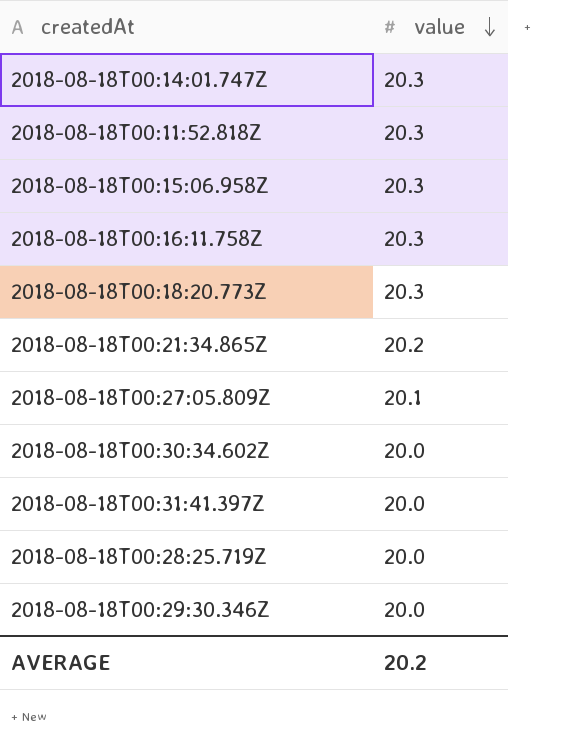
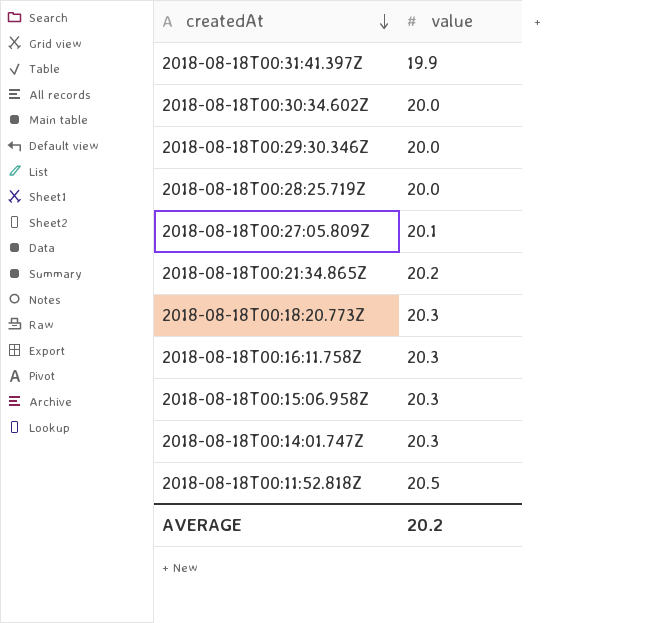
row order: value descending -> createdAt descending
2018-08-18T00:31:41.397Z | value: 20.0 -> 19.9
2018-08-18T00:11:52.818Z | value: 20.3 -> 20.5

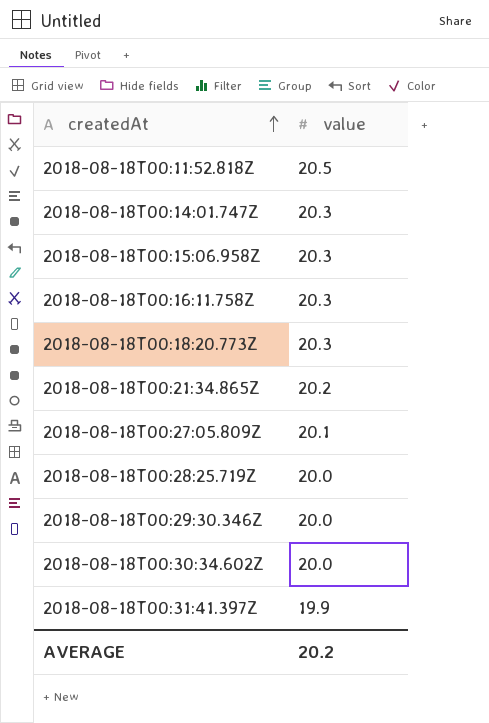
row order: createdAt descending -> createdAt ascending

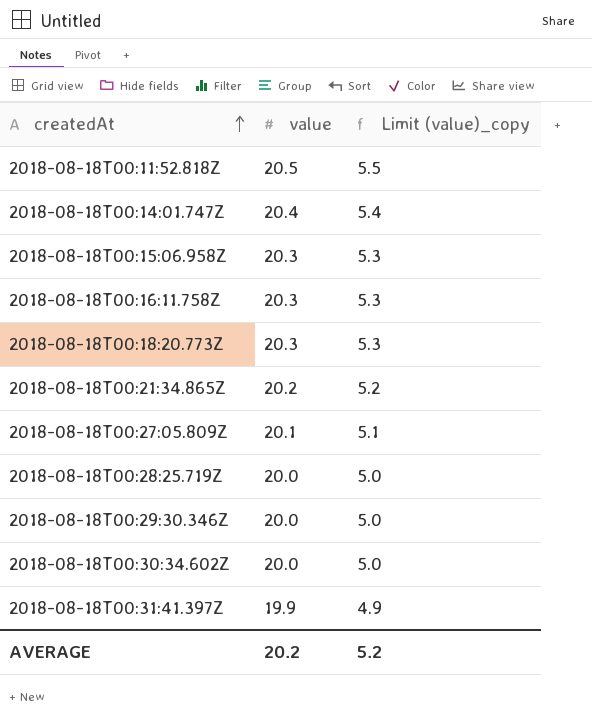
column Limit (value)_copy | formula: none -> [value] - 15
2018-08-18T00:14:01.747Z | value: 20.3 -> 20.4

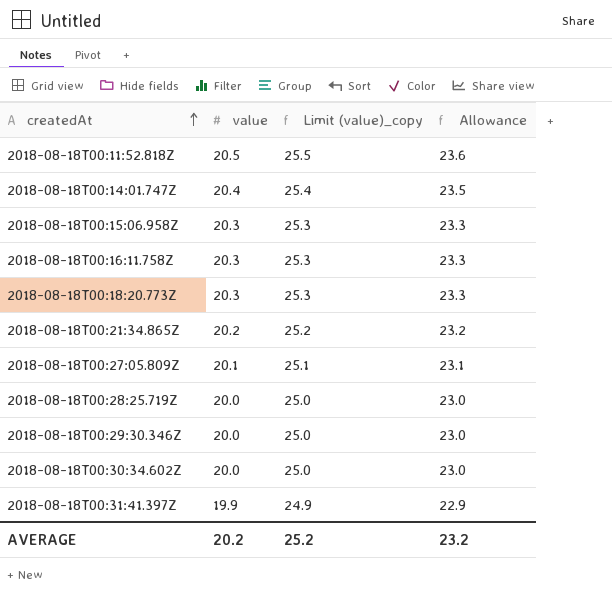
column Limit (value)_copy | formula: [value] - 15 -> [value] + 5
column Allowance | formula: none -> [value] * 1.15
AVERAGE | Limit (value)_copy: 5.2 -> 25.2

